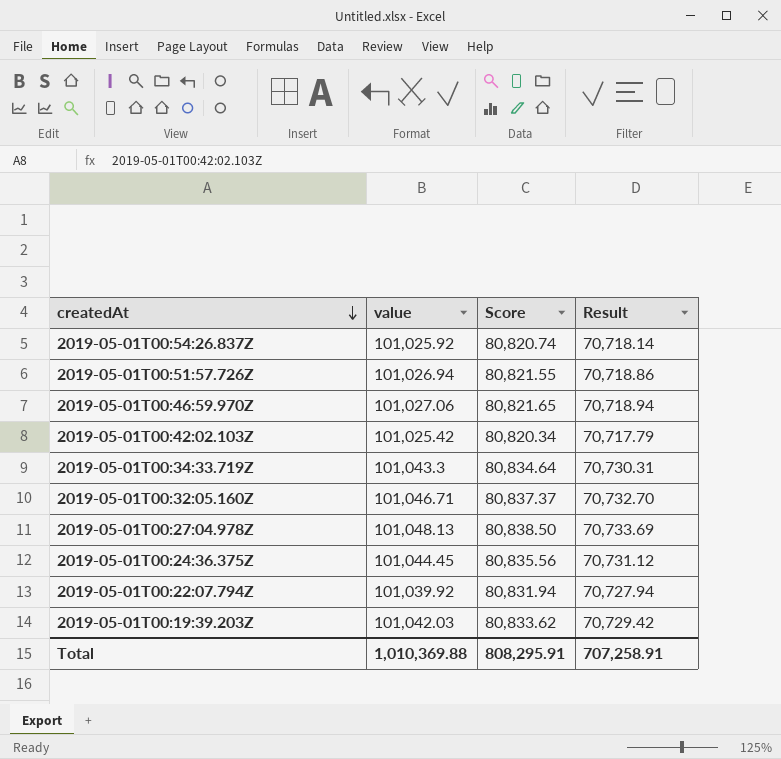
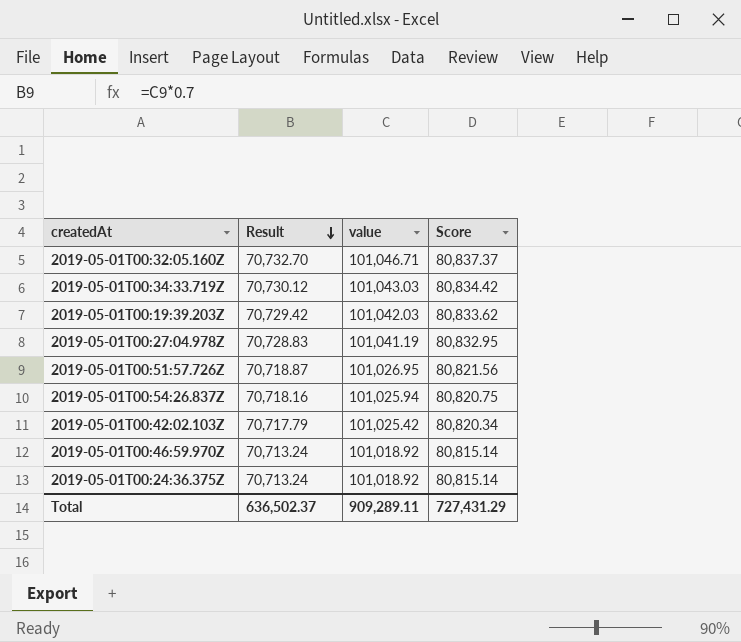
row order: createdAt descending -> Result descending
column Result | position: 4 -> 2
row 2019-05-01T00:22:07.794Z: 101,039.92 | 80,831.94 | 70,727.94 -> none
2019-05-01T00:34:33.719Z | Result: 70,730.31 -> 70,730.12
2019-05-01T00:34:33.719Z | value: 101,043.3 -> 101,043.03
2019-05-01T00:34:33.719Z | Score: 80,834.64 -> 80,834.42
2019-05-01T00:27:04.978Z | Result: 70,733.69 -> 70,728.83
2019-05-01T00:27:04.978Z | value: 101,048.13 -> 101,041.19
2019-05-01T00:27:04.978Z | Score: 80,838.50 -> 80,832.95
2019-05-01T00:51:57.726Z | Result: 70,718.86 -> 70,718.87
2019-05-01T00:51:57.726Z | value: 101,026.94 -> 101,026.95
2019-05-01T00:51:57.726Z | Score: 80,821.55 -> 80,821.56
2019-05-01T00:54:26.837Z | Result: 70,718.14 -> 70,718.16
2019-05-01T00:54:26.837Z | value: 101,025.92 -> 101,025.94
2019-05-01T00:54:26.837Z | Score: 80,820.74 -> 80,820.75
2019-05-01T00:46:59.970Z | Result: 70,718.94 -> 70,713.24
2019-05-01T00:46:59.970Z | value: 101,027.06 -> 101,018.92
2019-05-01T00:46:59.970Z | Score: 80,821.65 -> 80,815.14
2019-05-01T00:24:36.375Z | Result: 70,731.12 -> 70,713.24
2019-05-01T00:24:36.375Z | value: 101,044.45 -> 101,018.92
2019-05-01T00:24:36.375Z | Score: 80,835.56 -> 80,815.14
Total | Result: 707,258.91 -> 636,502.37
Total | value: 1,010,369.88 -> 909,289.11
Total | Score: 808,295.91 -> 727,431.29

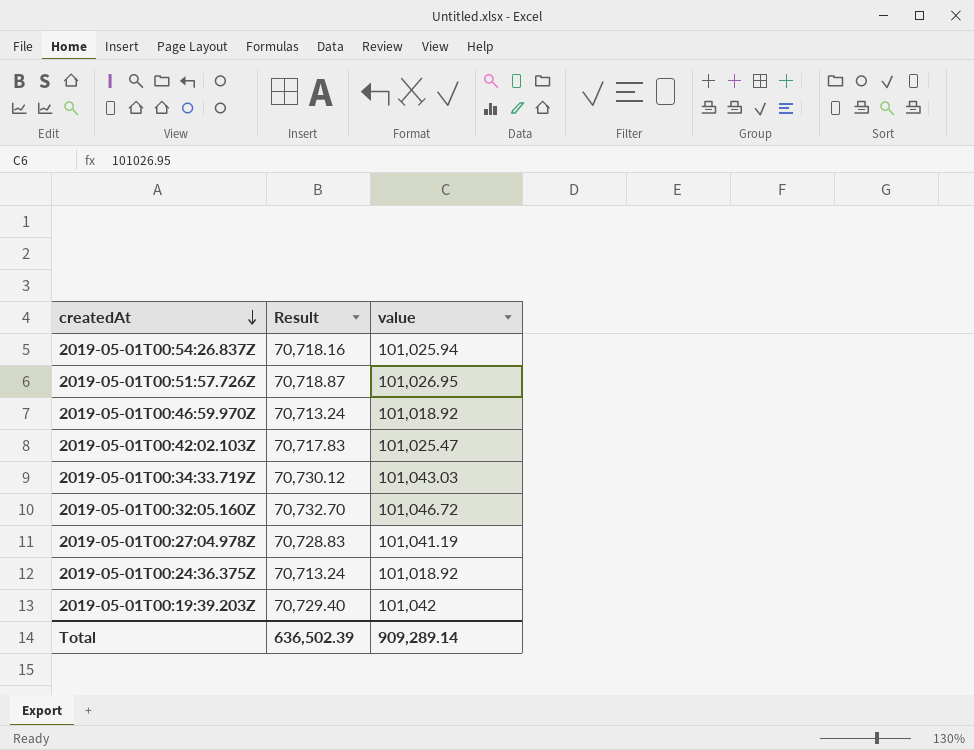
row order: Result descending -> createdAt descending
column Score | formula: [value] * 0.8 -> none
2019-05-01T00:42:02.103Z | Result: 70,717.79 -> 70,717.83
2019-05-01T00:42:02.103Z | value: 101,025.42 -> 101,025.47
2019-05-01T00:32:05.160Z | value: 101,046.71 -> 101,046.72
2019-05-01T00:19:39.203Z | Result: 70,729.42 -> 70,729.40
2019-05-01T00:19:39.203Z | value: 101,042.03 -> 101,042
Total | Result: 636,502.37 -> 636,502.39
Total | value: 909,289.11 -> 909,289.14

